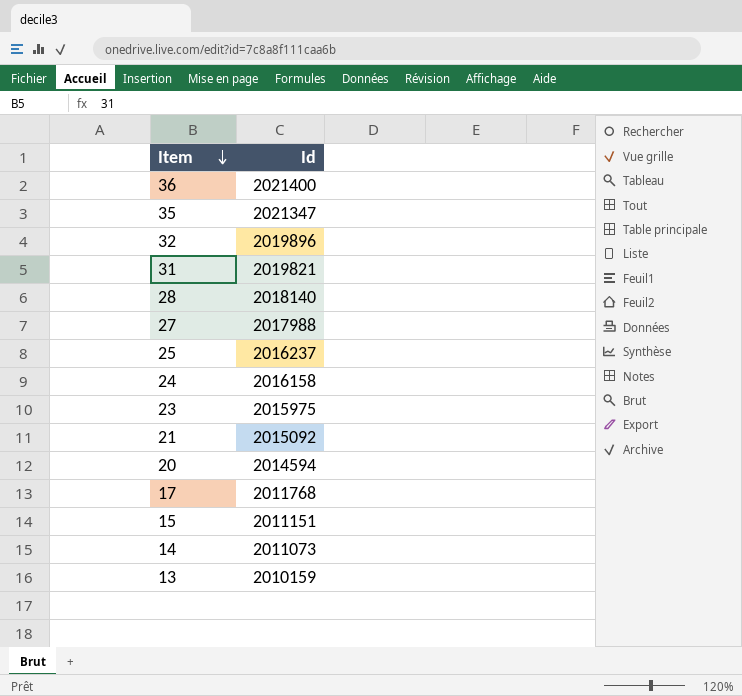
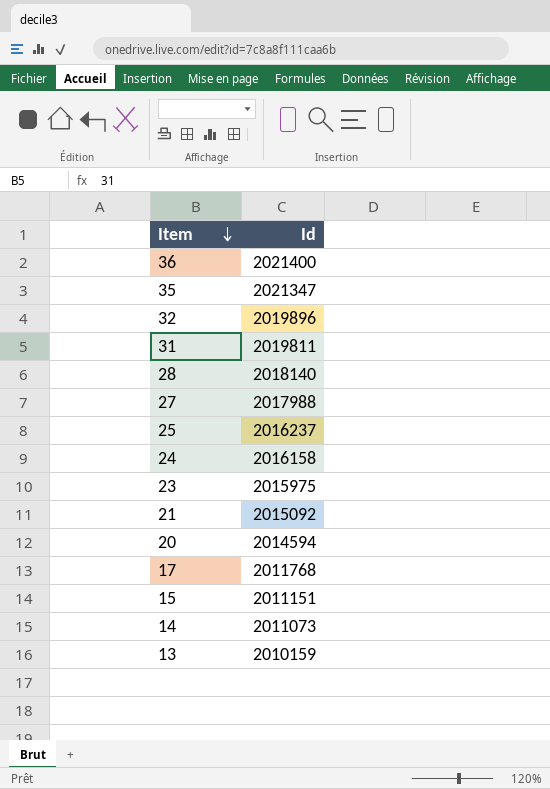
31 | Id: 2019821 -> 2019811

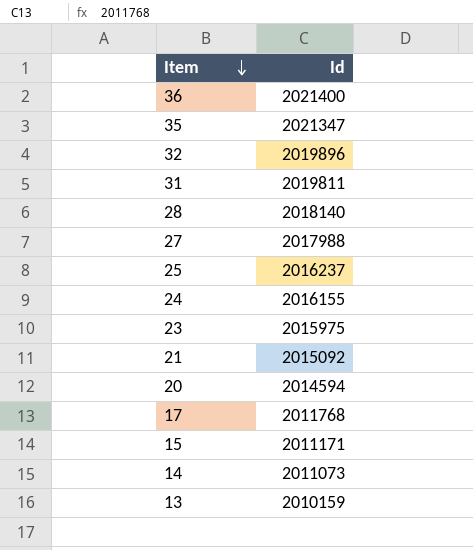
24 | Id: 2016158 -> 2016155
15 | Id: 2011151 -> 2011171

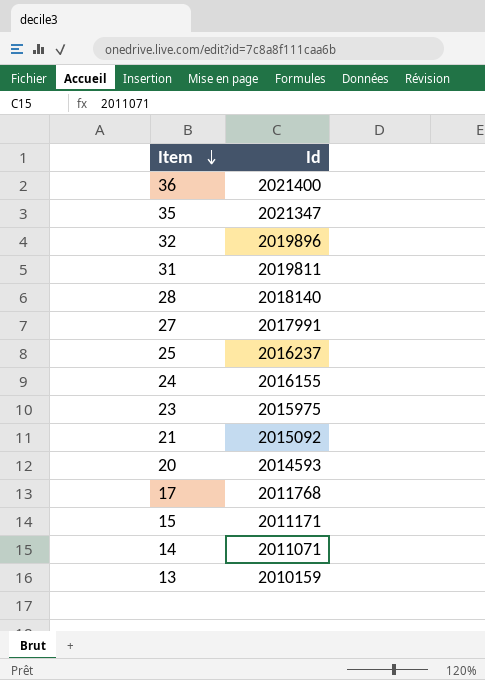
27 | Id: 2017988 -> 2017991
20 | Id: 2014594 -> 2014593
14 | Id: 2011073 -> 2011071

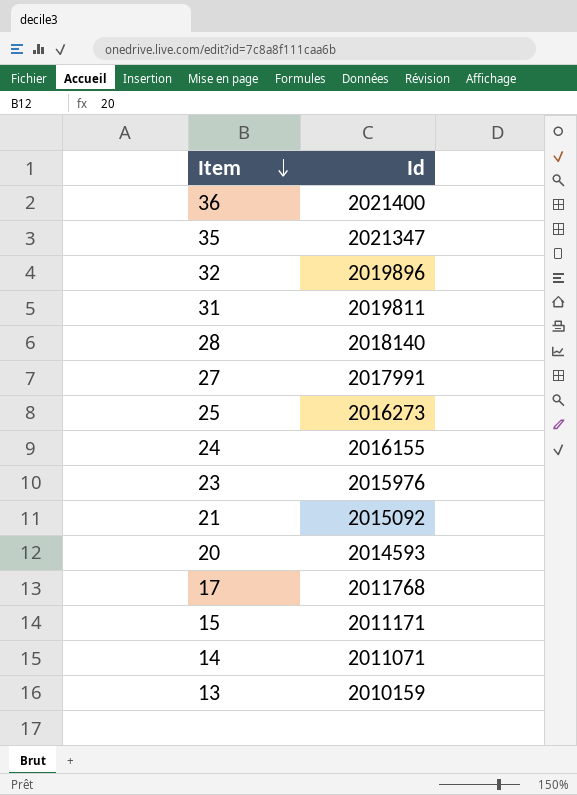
25 | Id: 2016237 -> 2016273
23 | Id: 2015975 -> 2015976

